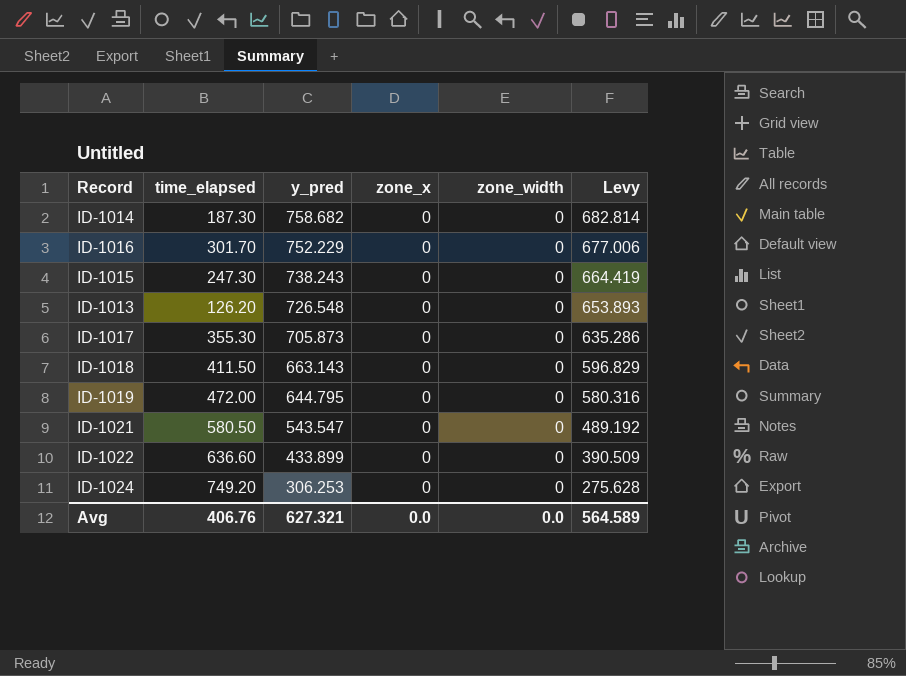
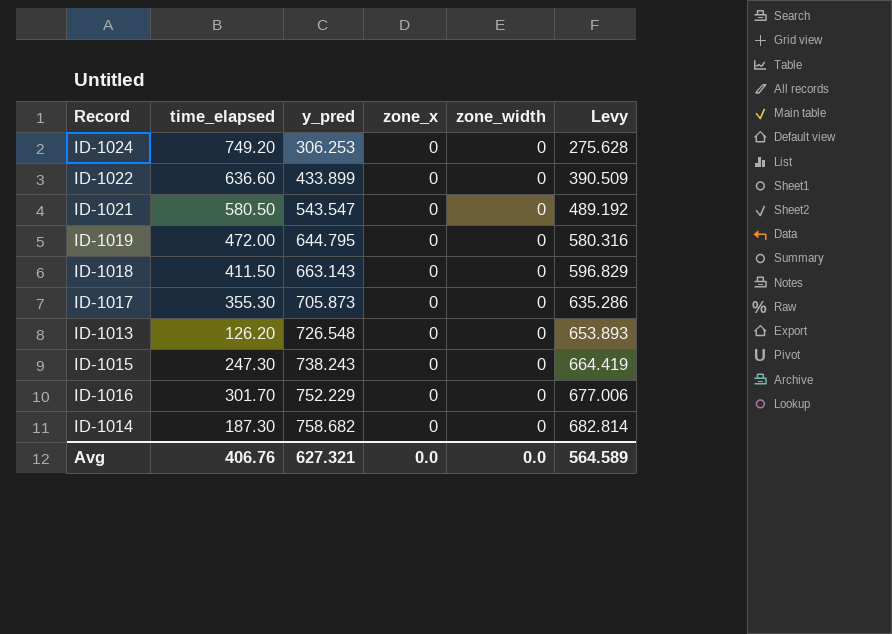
row order: y_pred descending -> y_pred ascending

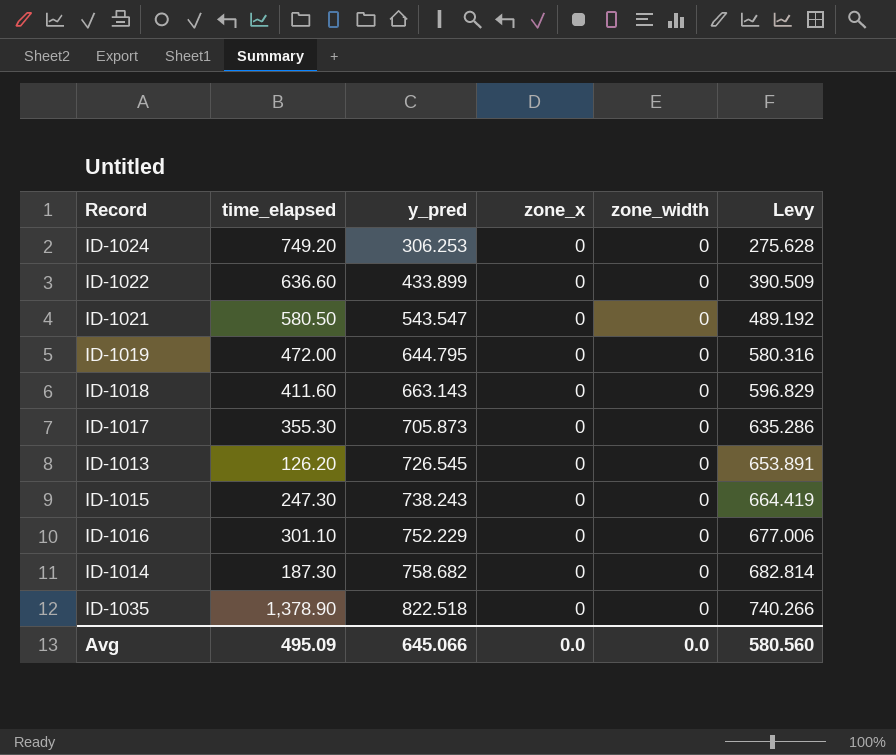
ID-1018 | time_elapsed: 411.50 -> 411.60
ID-1013 | y_pred: 726.548 -> 726.545
ID-1013 | Levy: 653.893 -> 653.891
ID-1016 | time_elapsed: 301.70 -> 301.10
row ID-1035: none -> 1,378.90 | 822.518 | 0 | 0 | 740.266
Avg | time_elapsed: 406.76 -> 495.09
Avg | y_pred: 627.321 -> 645.066
Avg | Levy: 564.589 -> 580.560

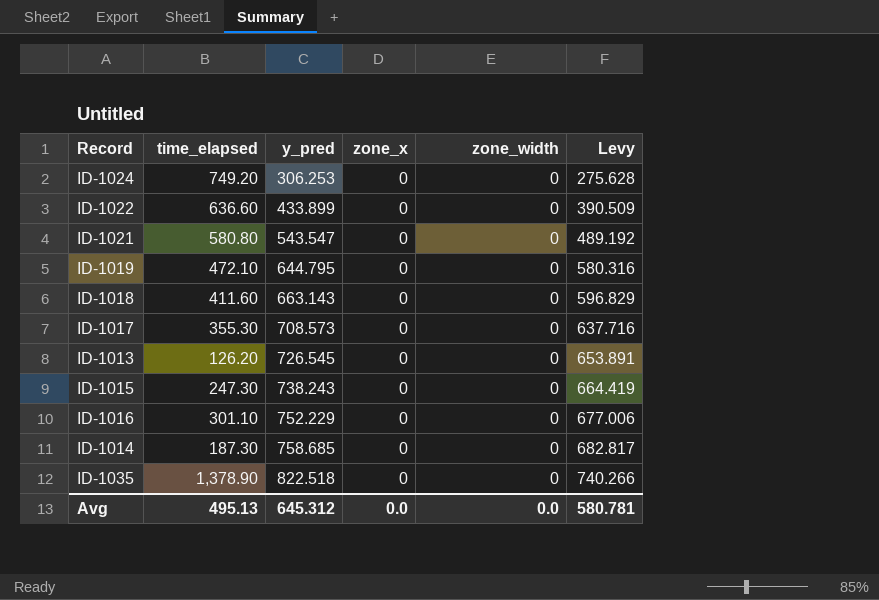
ID-1021 | time_elapsed: 580.50 -> 580.80
ID-1019 | time_elapsed: 472.00 -> 472.10
ID-1017 | y_pred: 705.873 -> 708.573
ID-1017 | Levy: 635.286 -> 637.716
ID-1014 | y_pred: 758.682 -> 758.685
ID-1014 | Levy: 682.814 -> 682.817
Avg | time_elapsed: 495.09 -> 495.13
Avg | y_pred: 645.066 -> 645.312
Avg | Levy: 580.560 -> 580.781

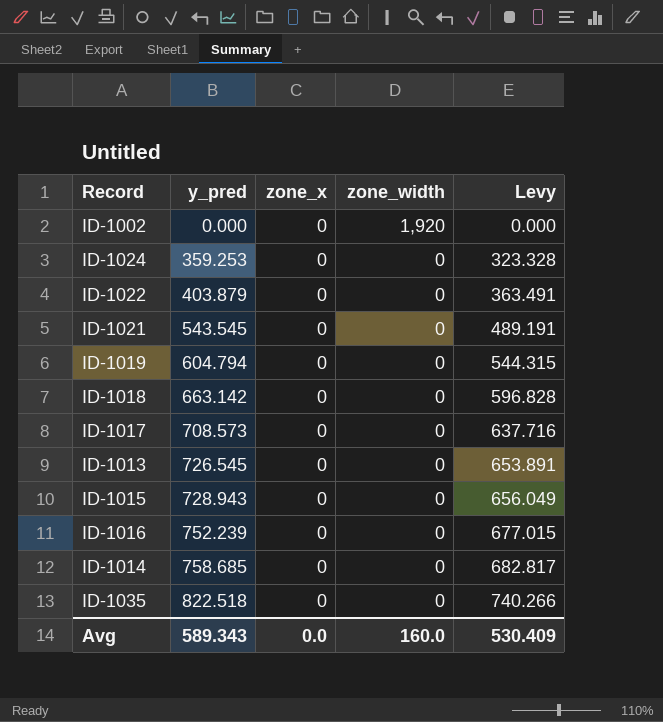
column time_elapsed | position: 2 -> none
row ID-1002: none -> 0.000 | 0 | 1,920 | 0.000
ID-1024 | y_pred: 306.253 -> 359.253
ID-1024 | Levy: 275.628 -> 323.328
ID-1022 | y_pred: 433.899 -> 403.879
ID-1022 | Levy: 390.509 -> 363.491
ID-1021 | y_pred: 543.547 -> 543.545
ID-1021 | Levy: 489.192 -> 489.191
ID-1019 | y_pred: 644.795 -> 604.794
ID-1019 | Levy: 580.316 -> 544.315
ID-1018 | y_pred: 663.143 -> 663.142
ID-1018 | Levy: 596.829 -> 596.828
ID-1015 | y_pred: 738.243 -> 728.943
ID-1015 | Levy: 664.419 -> 656.049
ID-1016 | y_pred: 752.229 -> 752.239
ID-1016 | Levy: 677.006 -> 677.015
Avg | y_pred: 645.312 -> 589.343
Avg | zone_width: 0.0 -> 160.0
Avg | Levy: 580.781 -> 530.409

